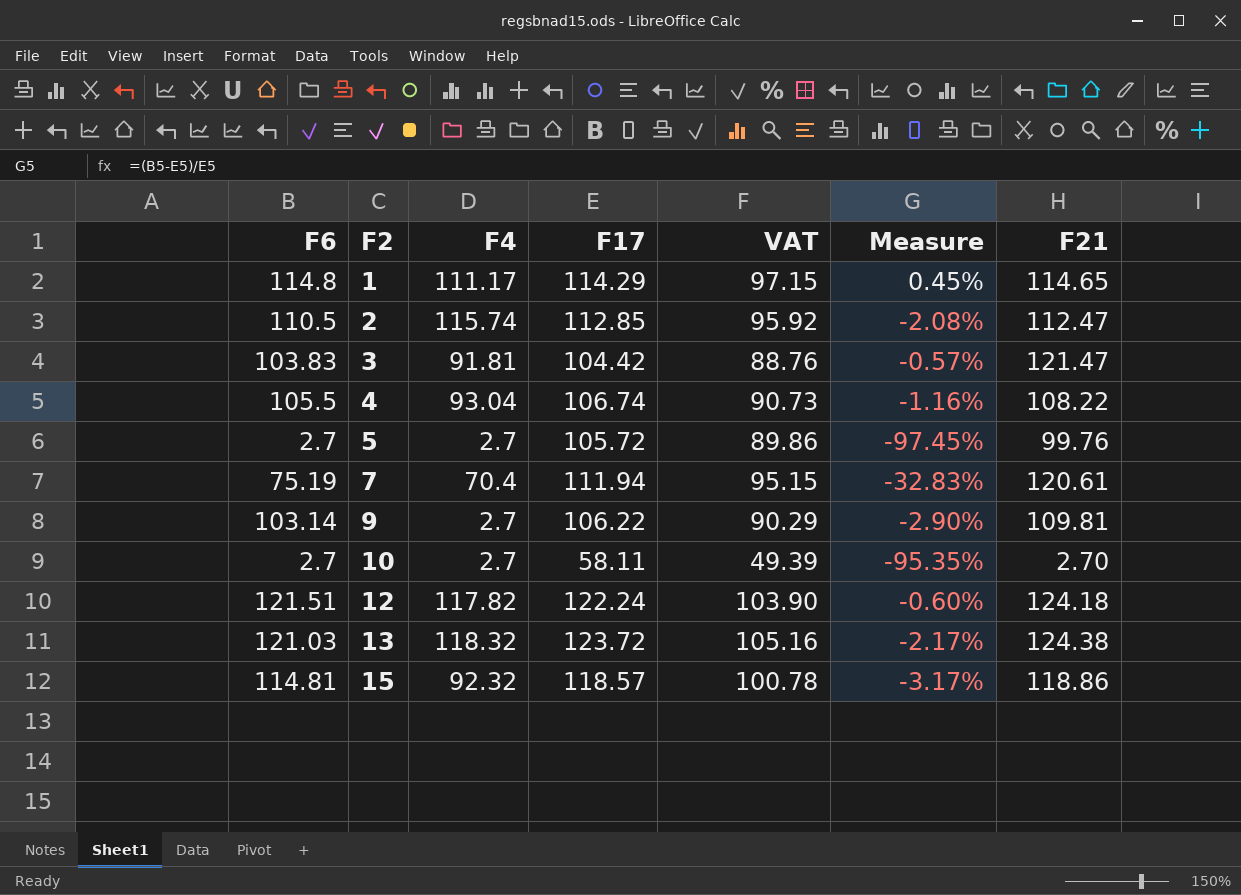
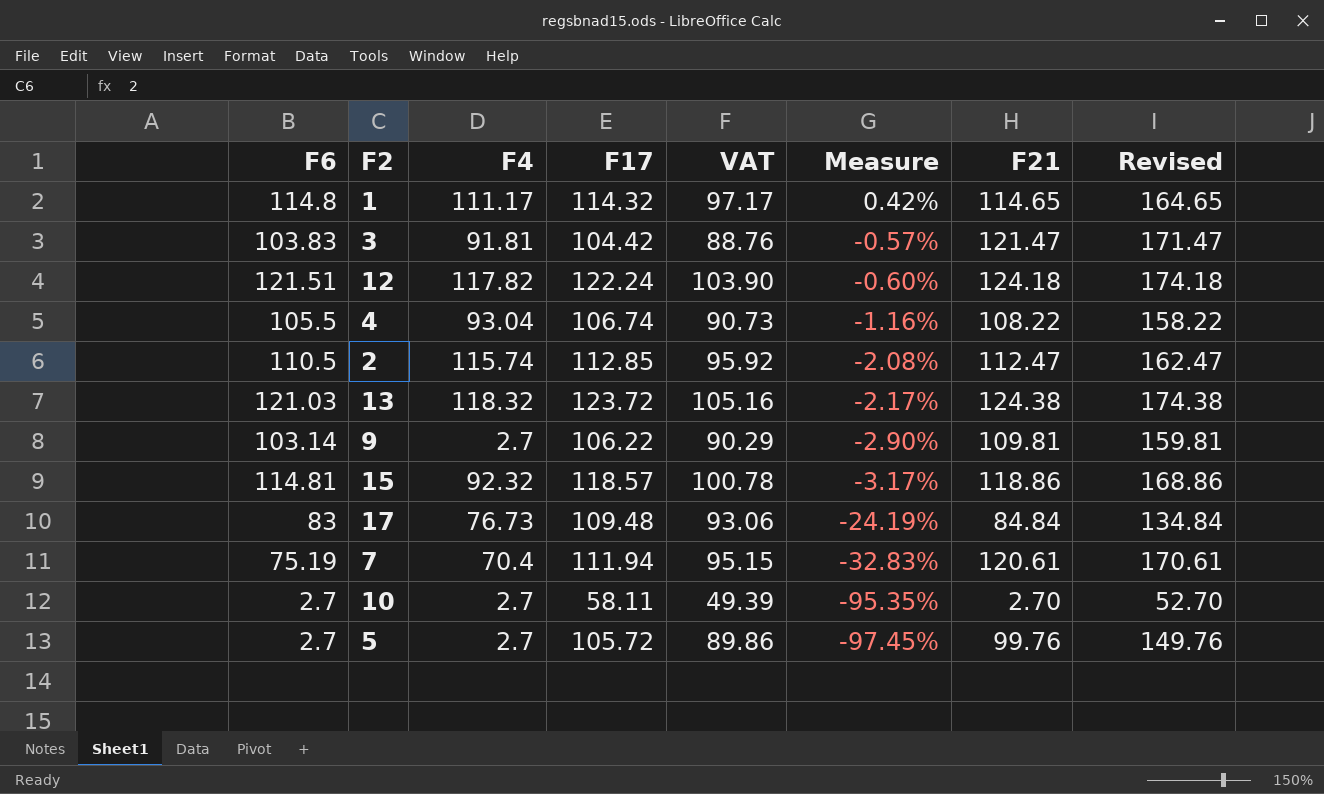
row order: F2 ascending -> Measure descending
column Revised | formula: none -> [F21] + 50
1 | F17: 114.29 -> 114.32
1 | VAT: 97.15 -> 97.17
1 | Measure: 0.45% -> 0.42%
row 17: none -> 83 | 76.73 | 109.48 | 93.06 | -24.19% | 84.84 | 134.84

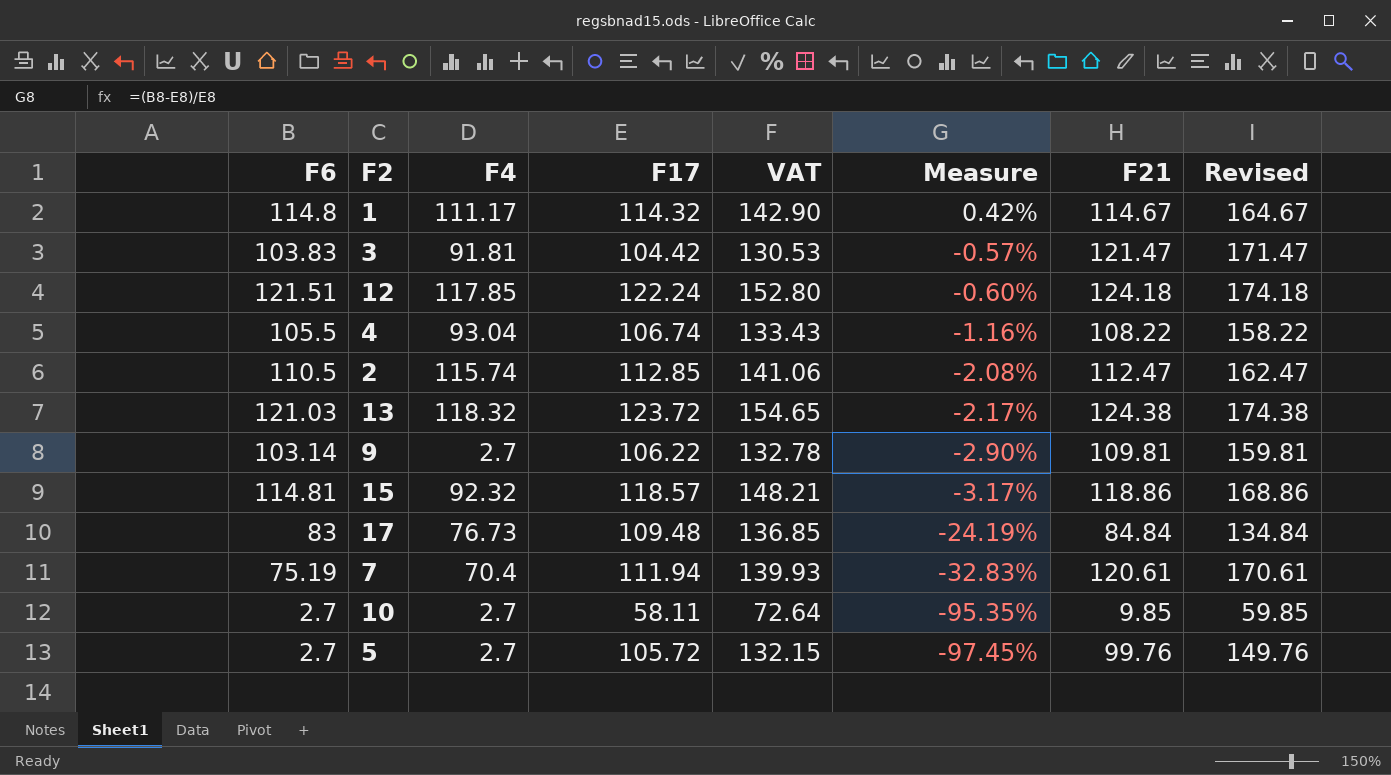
column VAT | formula: [F17] * 0.85 -> [F17] * 1.25
1 | F21: 114.65 -> 114.67
1 | Revised: 164.65 -> 164.67
12 | F4: 117.82 -> 117.85
10 | F21: 2.70 -> 9.85
10 | Revised: 52.70 -> 59.85

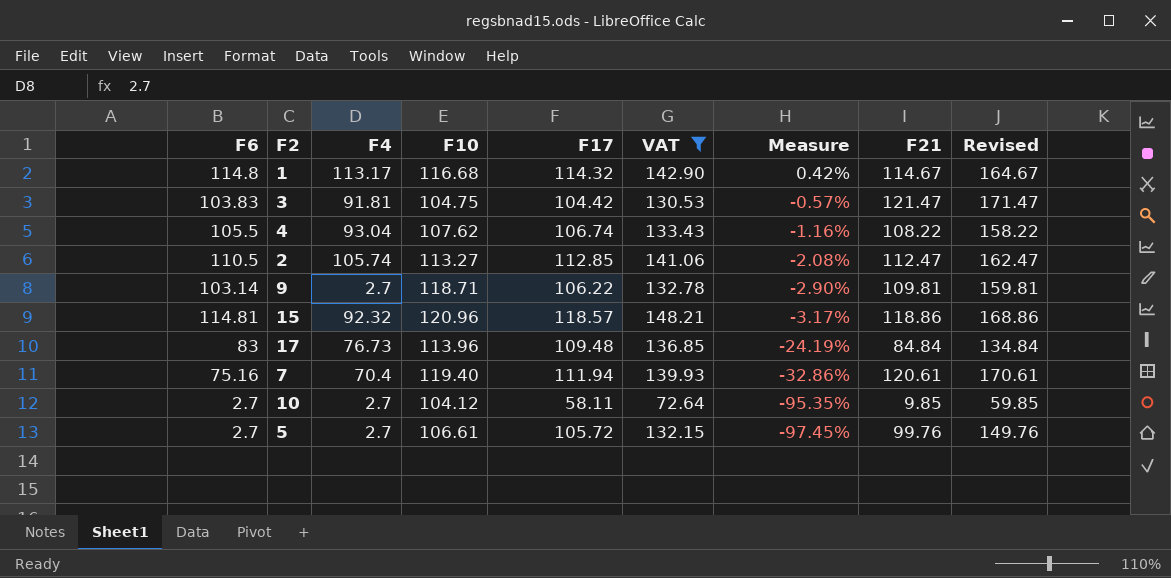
filter: none -> VAT <= 148.21
column F10 | position: none -> 4
1 | F4: 111.17 -> 113.17
2 | F4: 115.74 -> 105.74
7 | F6: 75.19 -> 75.16
7 | Measure: -32.83% -> -32.86%

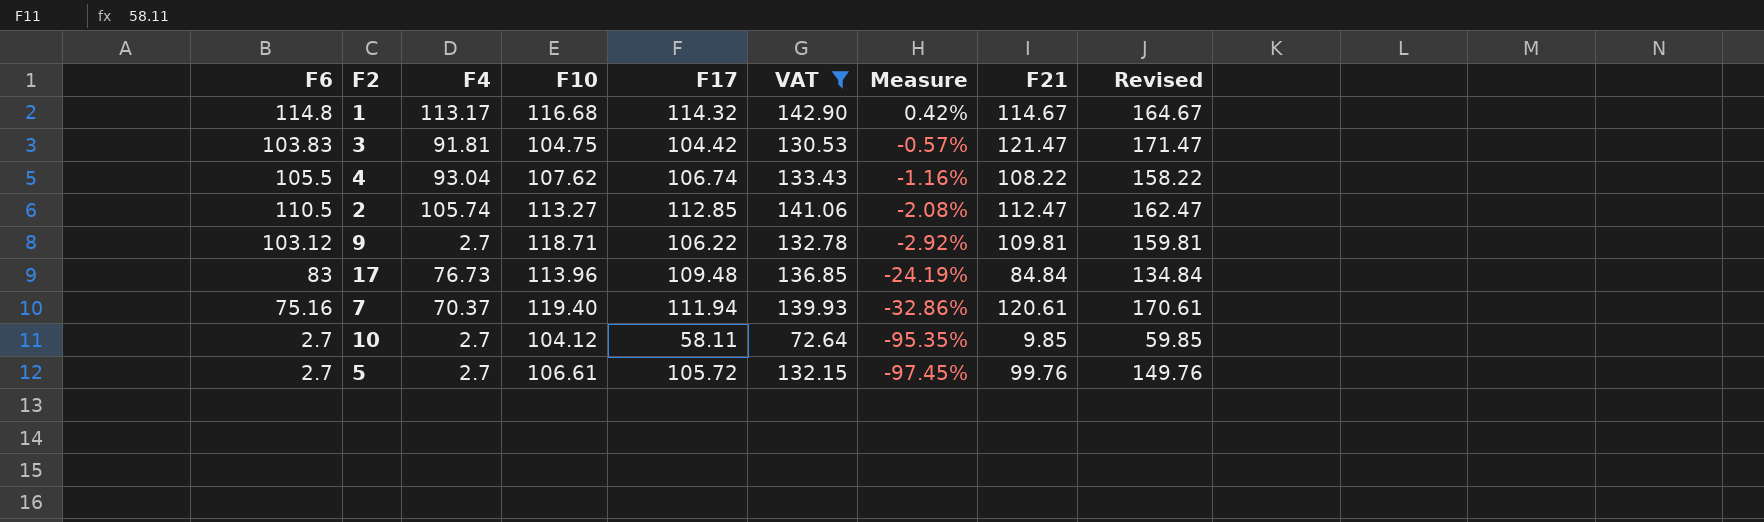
row 15: 114.81 | 92.32 | 120.96 | 118.57 | 148.21 | -3.17% | 118.86 | 168.86 -> none
9 | F6: 103.14 -> 103.12
9 | Measure: -2.90% -> -2.92%
7 | F4: 70.4 -> 70.37

